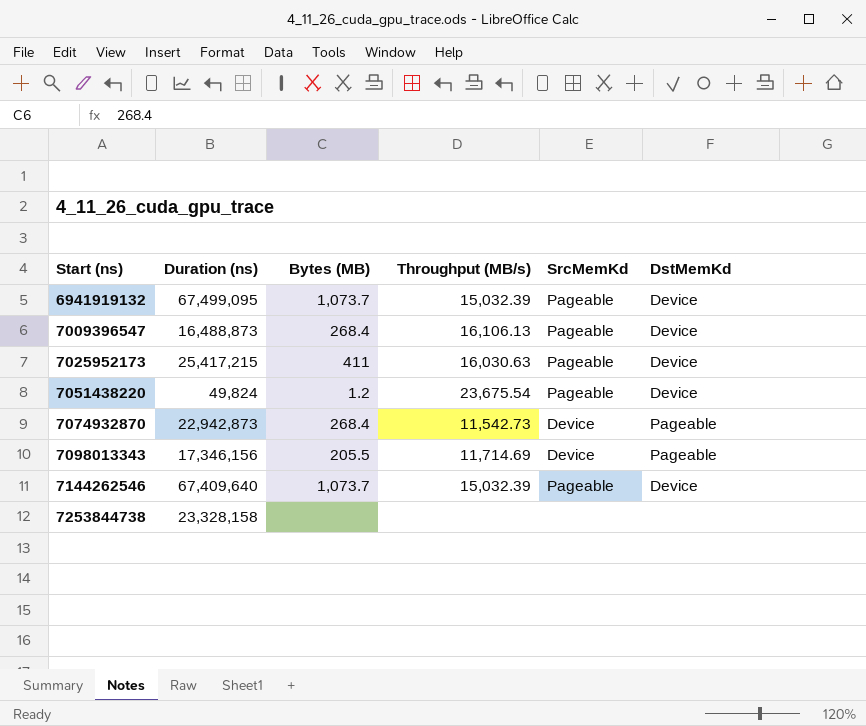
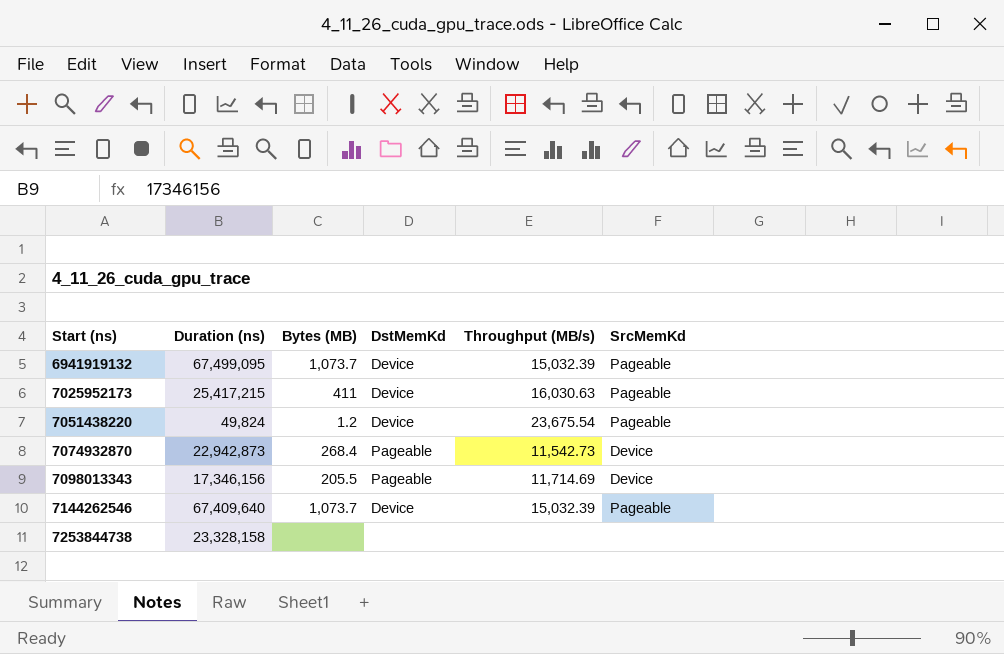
column DstMemKd | position: 6 -> 4
row 7009396547: 16,488,873 | 268.4 | 16,106.13 | Pageable | Device -> none

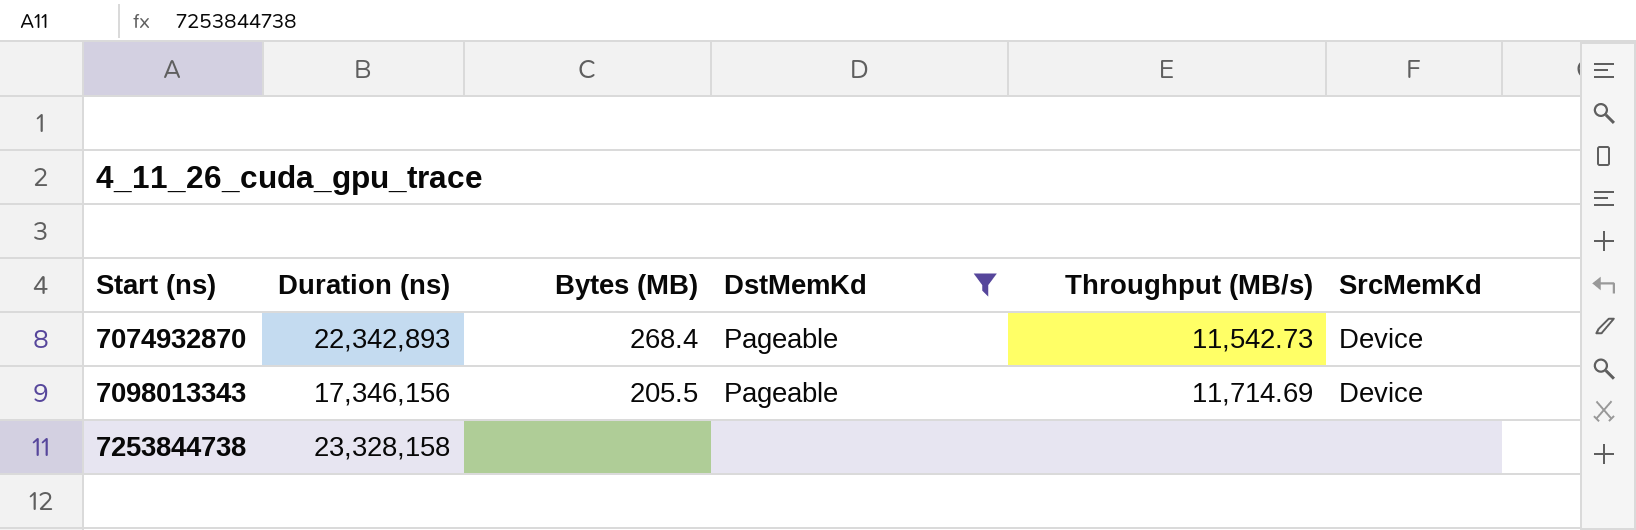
filter: none -> DstMemKd != Device
7074932870 | Duration (ns): 22,942,873 -> 22,342,893

